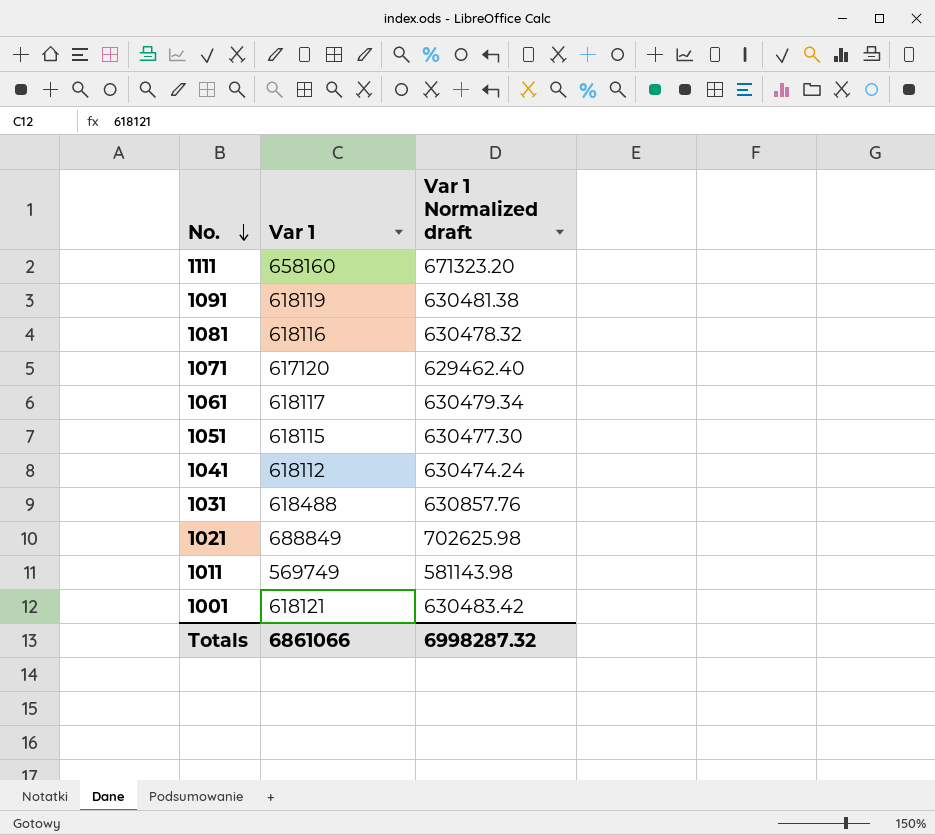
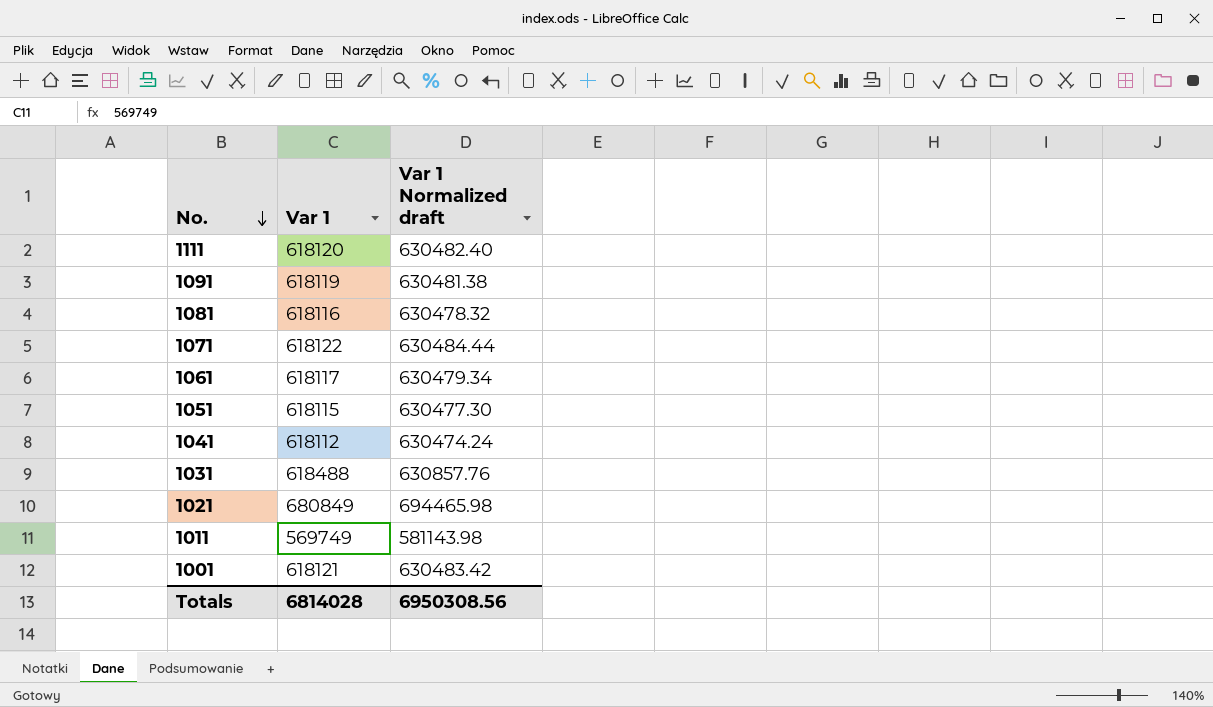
1111 | Var 1: 658160 -> 618120
1111 | Var 1 Normalized draft: 671323.20 -> 630482.40
1071 | Var 1: 617120 -> 618122
1071 | Var 1 Normalized draft: 629462.40 -> 630484.44
1021 | Var 1: 688849 -> 680849
1021 | Var 1 Normalized draft: 702625.98 -> 694465.98
Totals | Var 1: 6861066 -> 6814028
Totals | Var 1 Normalized draft: 6998287.32 -> 6950308.56

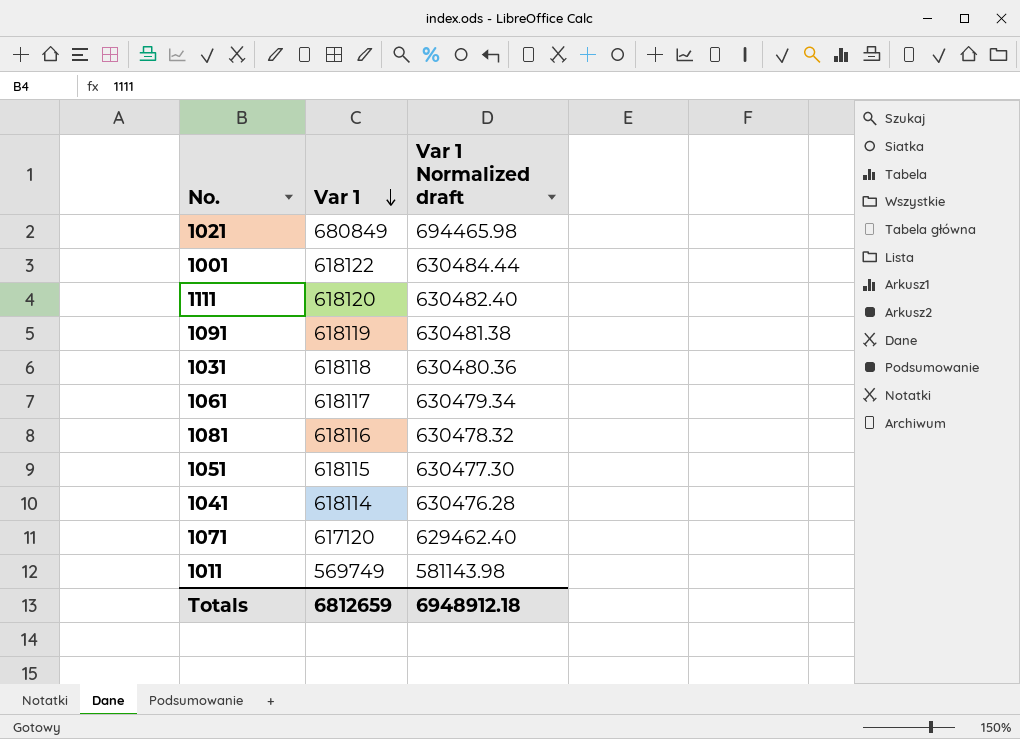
row order: No. descending -> Var 1 descending
1001 | Var 1: 618121 -> 618122
1001 | Var 1 Normalized draft: 630483.42 -> 630484.44
1031 | Var 1: 618488 -> 618118
1031 | Var 1 Normalized draft: 630857.76 -> 630480.36
1041 | Var 1: 618112 -> 618114
1041 | Var 1 Normalized draft: 630474.24 -> 630476.28
1071 | Var 1: 618122 -> 617120
1071 | Var 1 Normalized draft: 630484.44 -> 629462.40
Totals | Var 1: 6814028 -> 6812659
Totals | Var 1 Normalized draft: 6950308.56 -> 6948912.18

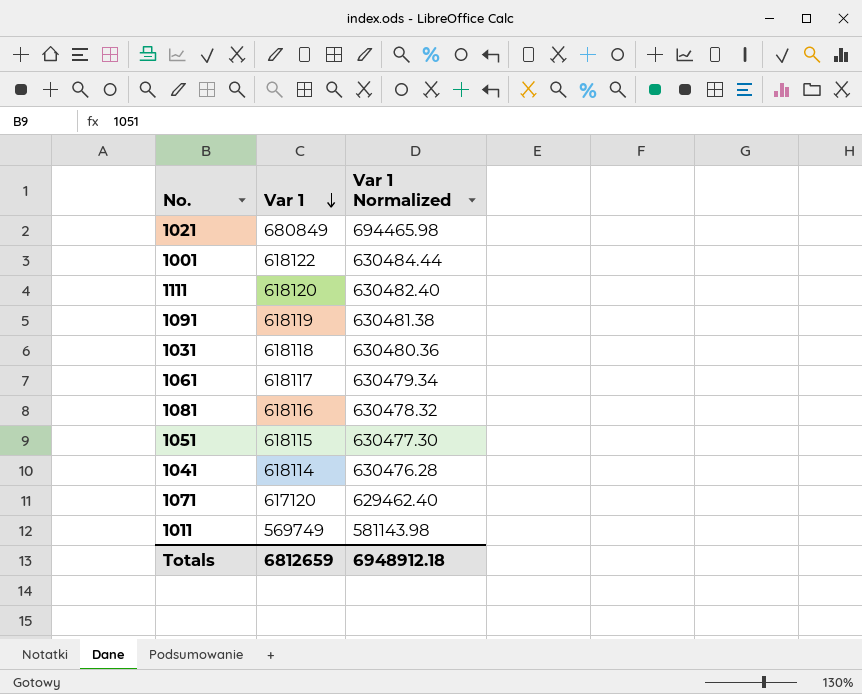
column name: Var 1 Normalized draft -> Var 1 Normalized

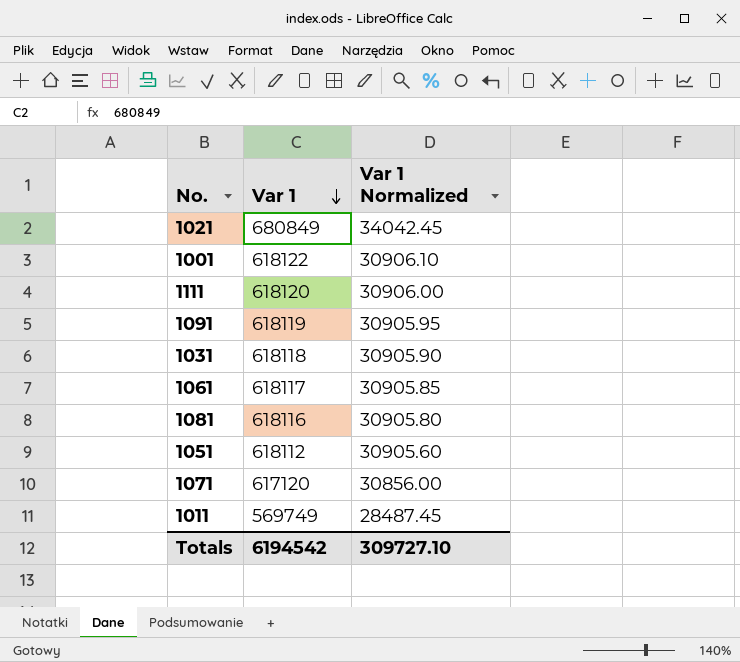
column Var 1 Normalized | formula: [Var 1] * 1.02 -> [Var 1] * 0.05
row 1041: 618114 | 630476.28 -> none
1051 | Var 1: 618115 -> 618112
Totals | Var 1: 6812659 -> 6194542
Totals | Var 1 Normalized: 6948912.18 -> 309727.10

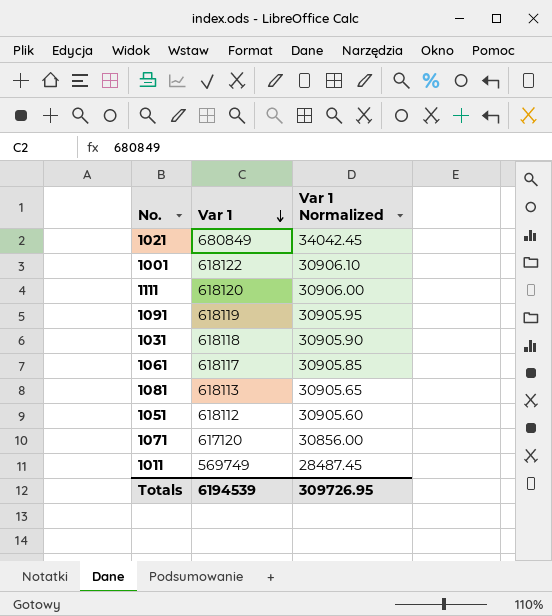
1081 | Var 1: 618116 -> 618113
1081 | Var 1 Normalized: 30905.80 -> 30905.65
Totals | Var 1: 6194542 -> 6194539
Totals | Var 1 Normalized: 309727.10 -> 309726.95

